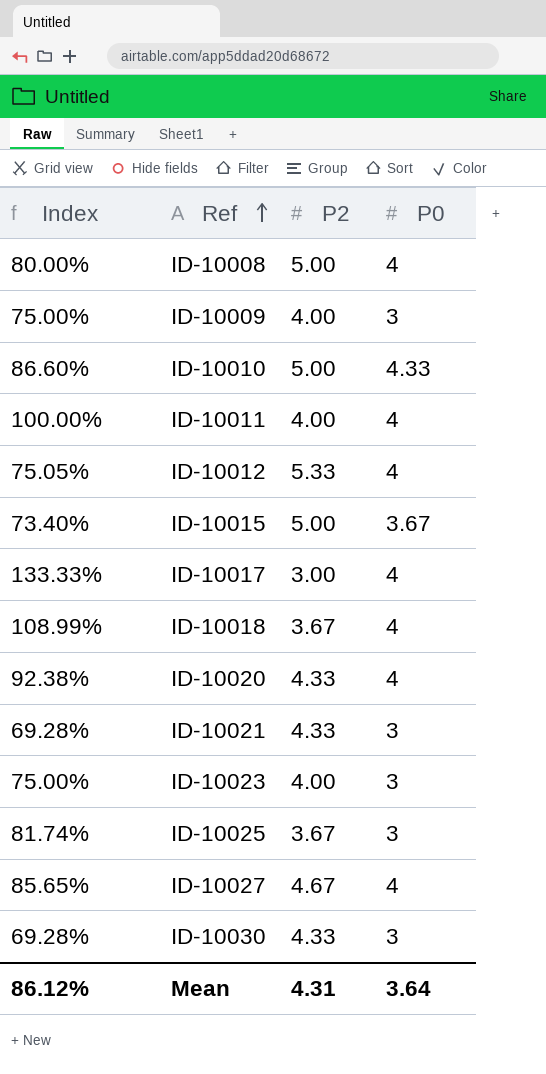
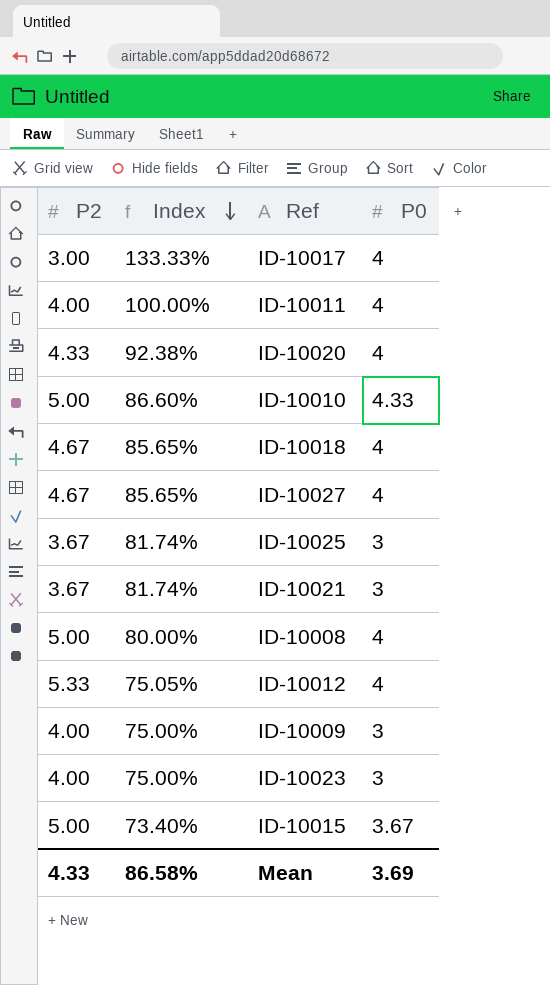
row order: Ref ascending -> Index descending
column P2 | position: 3 -> 1
row ID-10030: 69.28% | 4.33 | 3 -> none
ID-10018 | P2: 3.67 -> 4.67
ID-10018 | Index: 108.99% -> 85.65%
ID-10021 | P2: 4.33 -> 3.67
ID-10021 | Index: 69.28% -> 81.74%
Mean | P2: 4.31 -> 4.33
Mean | Index: 86.12% -> 86.58%
Mean | P0: 3.64 -> 3.69

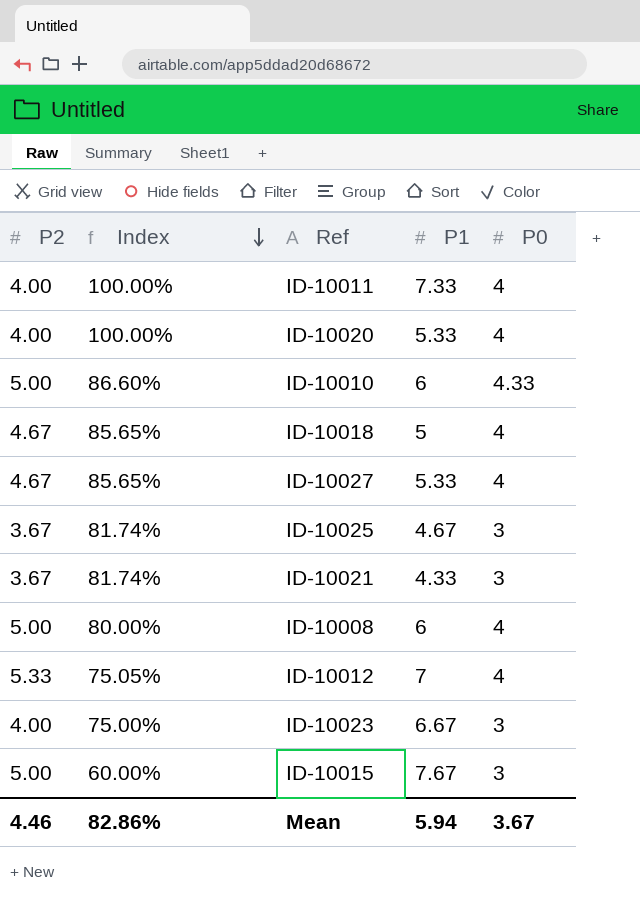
column P1 | position: none -> 4
row ID-10017: 3.00 | 133.33% | 4 -> none
row ID-10009: 4.00 | 75.00% | 3 -> none
ID-10020 | P2: 4.33 -> 4.00
ID-10020 | Index: 92.38% -> 100.00%
ID-10015 | Index: 73.40% -> 60.00%
ID-10015 | P0: 3.67 -> 3
Mean | P2: 4.33 -> 4.46
Mean | Index: 86.58% -> 82.86%
Mean | P0: 3.69 -> 3.67

